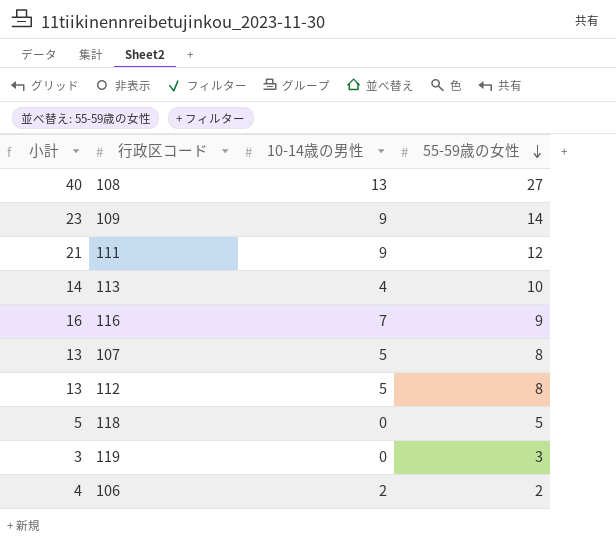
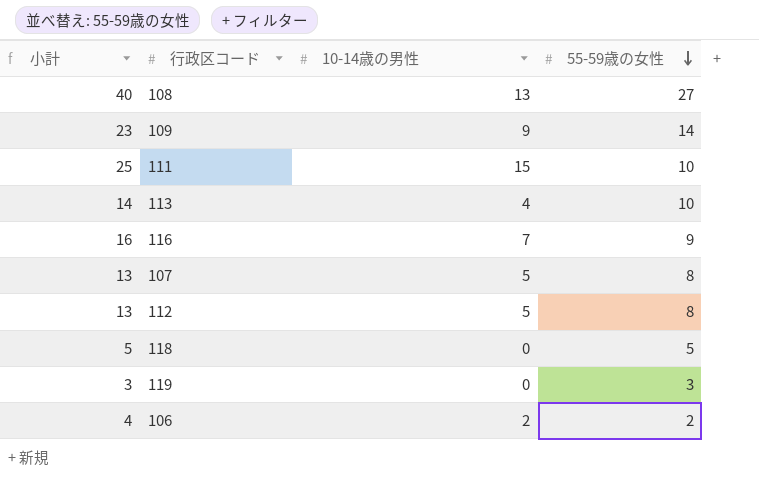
111 | 小計: 21 -> 25
111 | 10-14歳の男性: 9 -> 15
111 | 55-59歳の女性: 12 -> 10

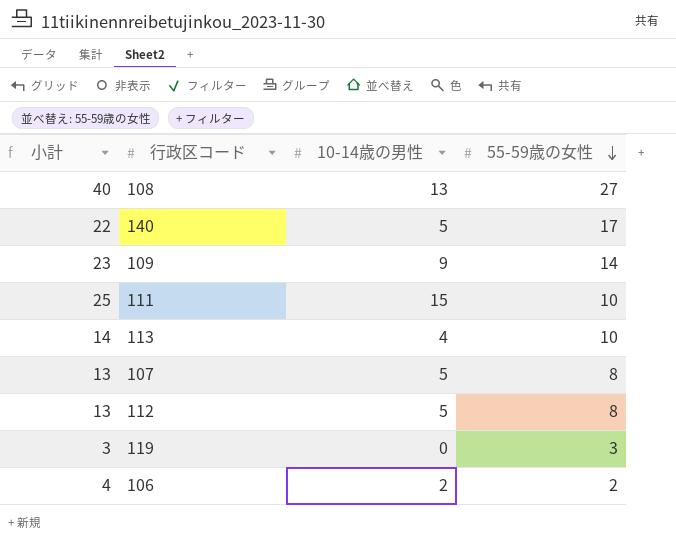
row 116: 16 | 7 | 9 -> none
row 118: 5 | 0 | 5 -> none
row 140: none -> 22 | 5 | 17

